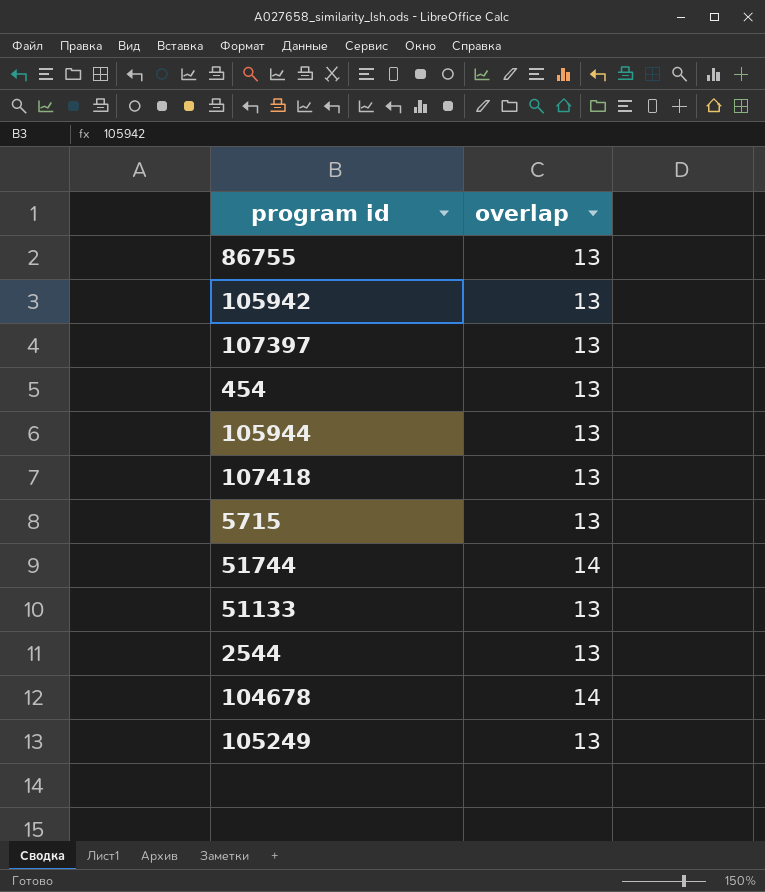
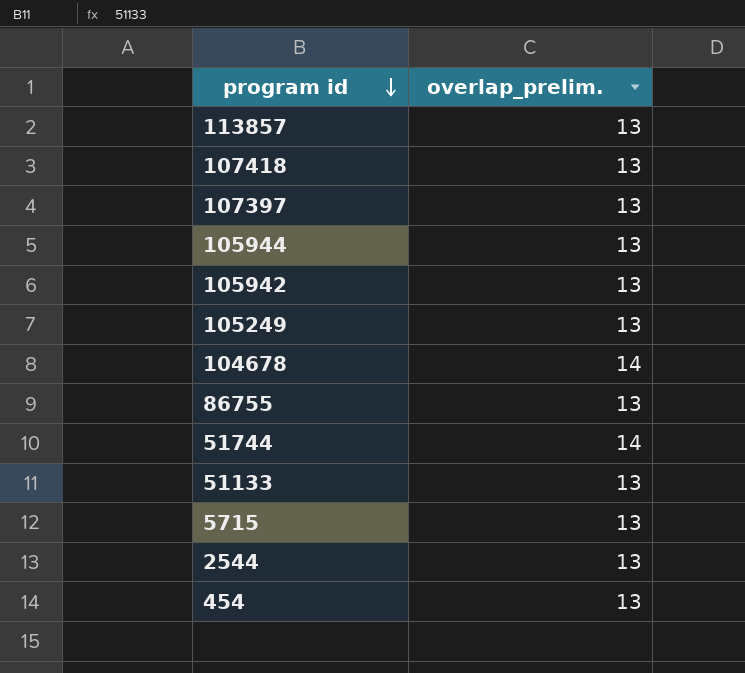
row order: none -> program id descending
column name: overlap -> overlap_prelim.
row 113857: none -> 13

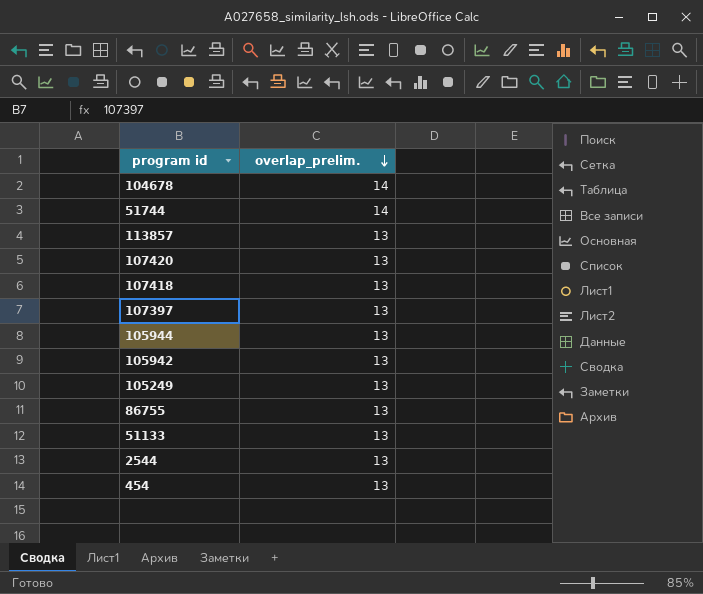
row order: program id descending -> overlap_prelim. descending
row 5715: 13 -> none
row 107420: none -> 13

